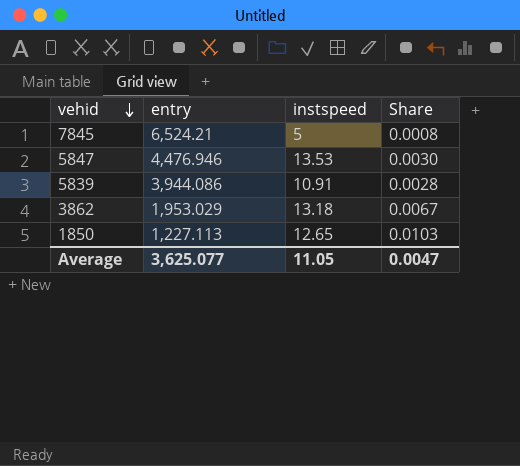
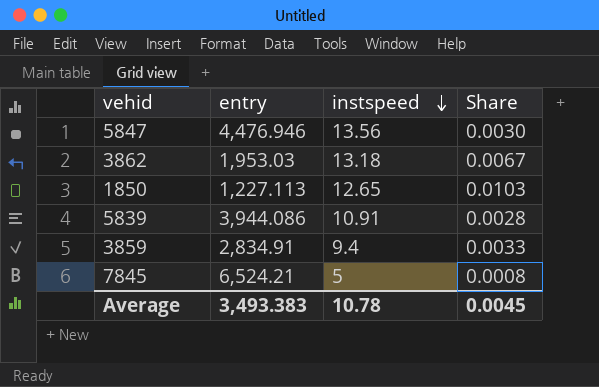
row order: vehid descending -> instspeed descending
5847 | instspeed: 13.53 -> 13.56
3862 | entry: 1,953.029 -> 1,953.03
row 3859: none -> 2,834.91 | 9.4 | 0.0033
Average | entry: 3,625.077 -> 3,493.383
Average | instspeed: 11.05 -> 10.78
Average | Share: 0.0047 -> 0.0045

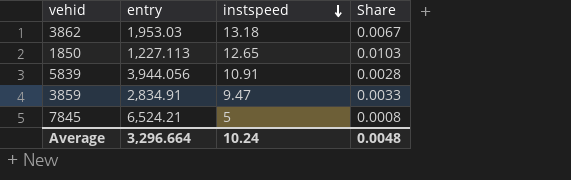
row 5847: 4,476.946 | 13.56 | 0.0030 -> none
5839 | entry: 3,944.086 -> 3,944.056
3859 | instspeed: 9.4 -> 9.47
Average | entry: 3,493.383 -> 3,296.664
Average | instspeed: 10.78 -> 10.24
Average | Share: 0.0045 -> 0.0048

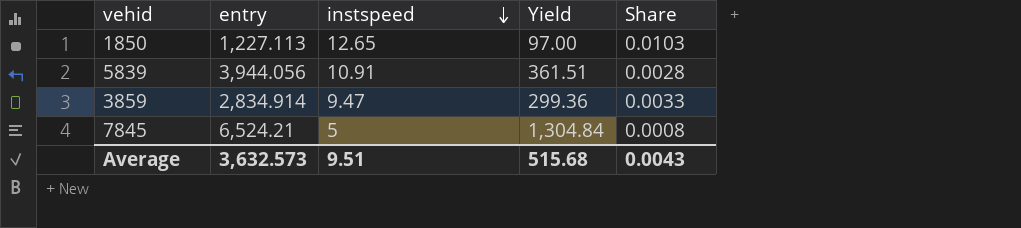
column Yield | formula: none -> [entry] / [instspeed]
row 3862: 1,953.03 | 13.18 | 0.0067 -> none
3859 | entry: 2,834.91 -> 2,834.914
Average | entry: 3,296.664 -> 3,632.573
Average | instspeed: 10.24 -> 9.51
Average | Share: 0.0048 -> 0.0043

